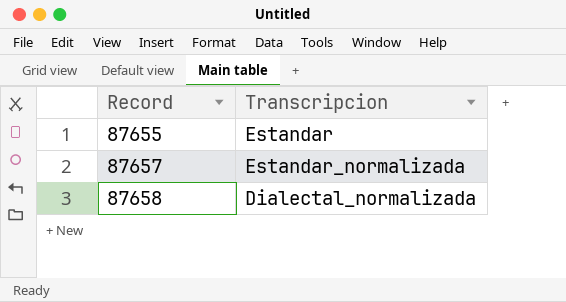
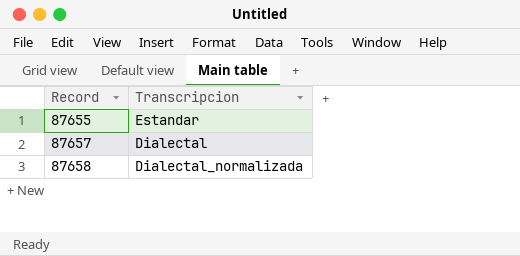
87657 | Transcripcion: Estandar_normalizada -> Dialectal

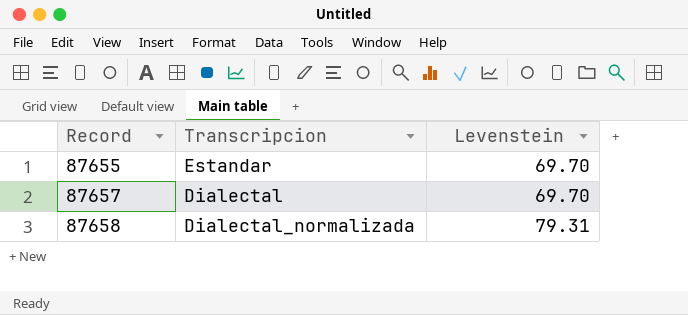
column Levenstein | position: none -> 3

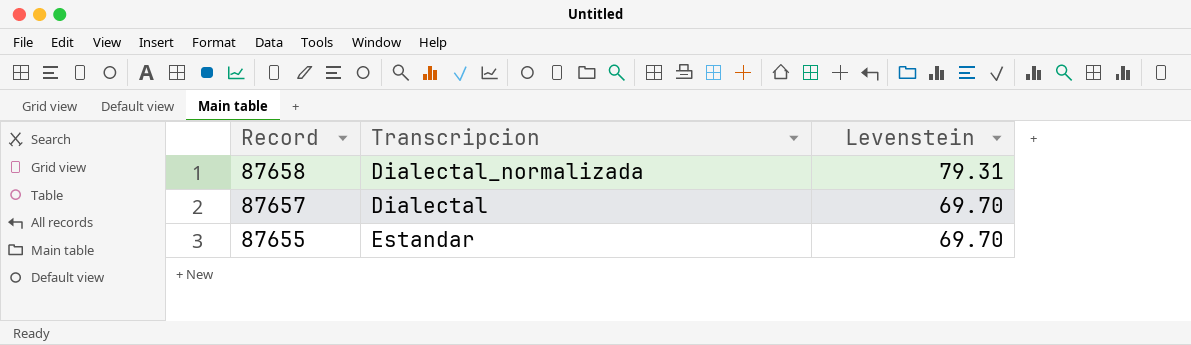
row order: Record ascending -> Record descending

